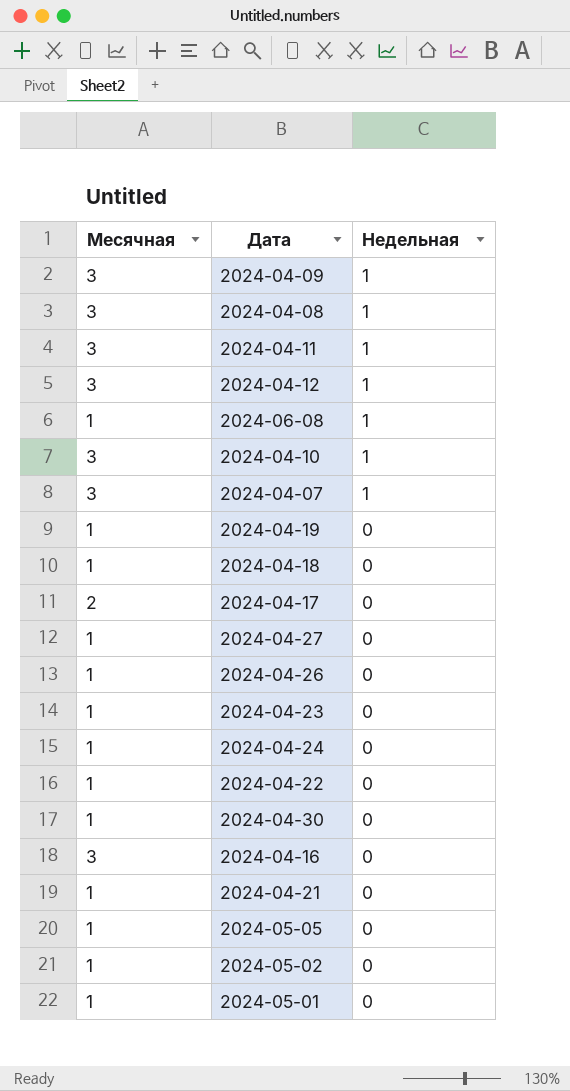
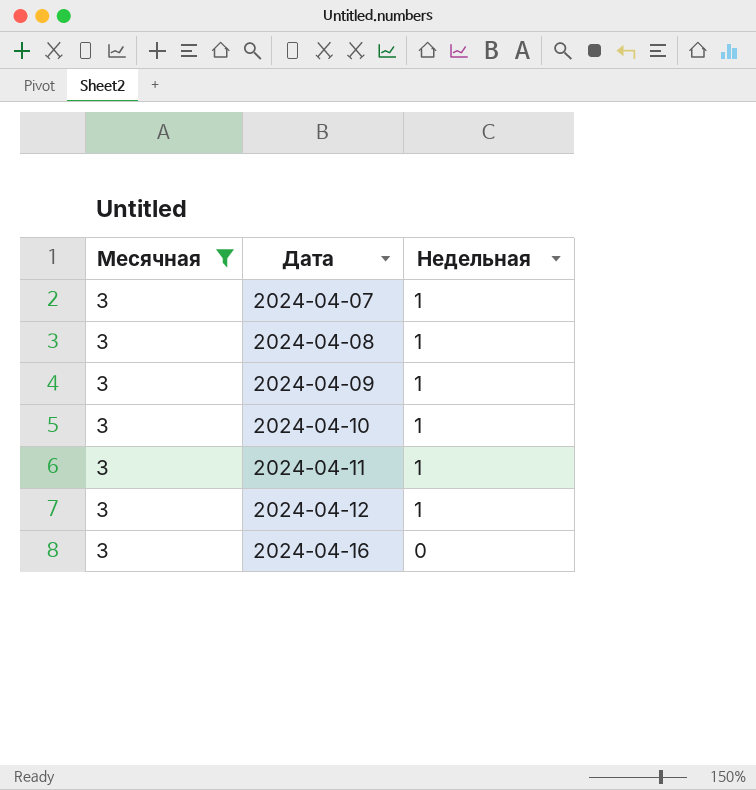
filter: none -> Месячная = 3
row order: Недельная descending -> Дата ascending

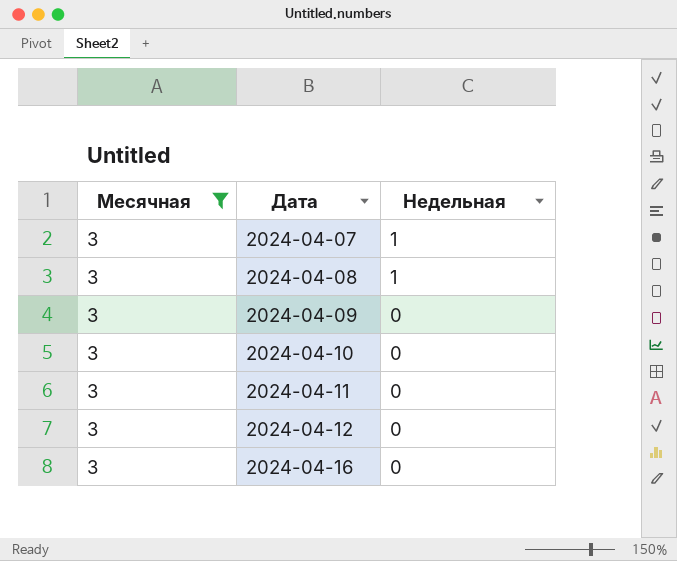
2024-04-09 | Недельная: 1 -> 0
2024-04-10 | Недельная: 1 -> 0
2024-04-11 | Недельная: 1 -> 0
2024-04-12 | Недельная: 1 -> 0

